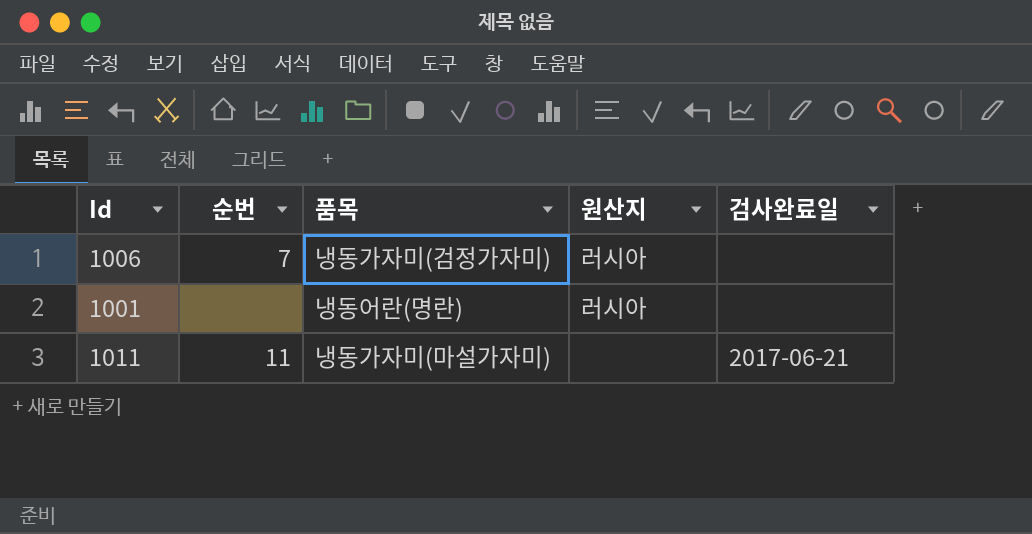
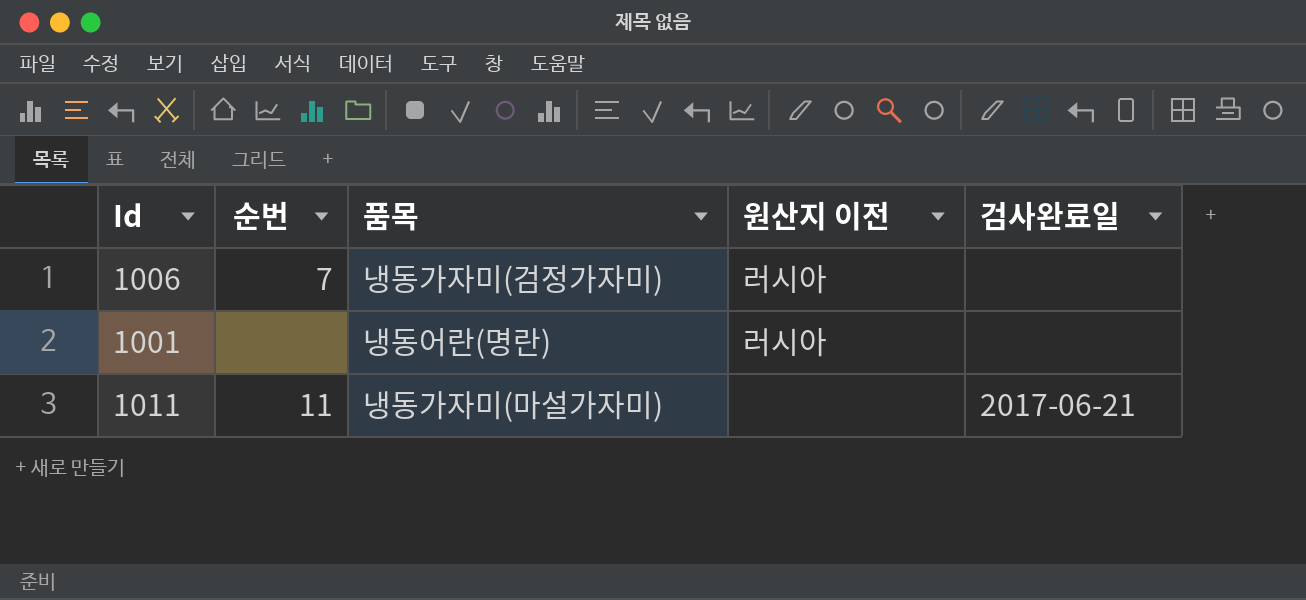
column name: 원산지 -> 원산지 이전

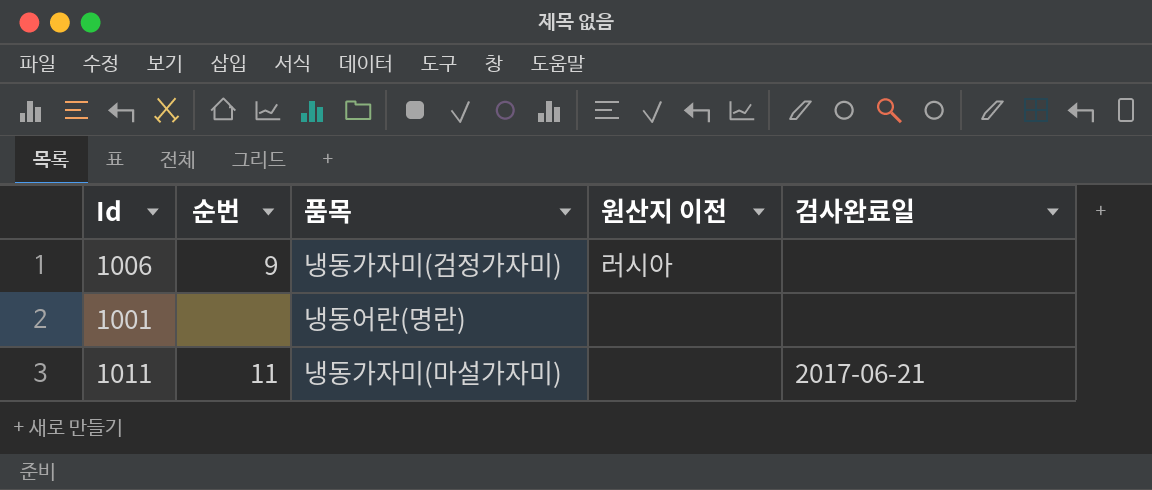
1006 | 순번: 7 -> 9
1001 | 원산지 이전: 러시아 -> none

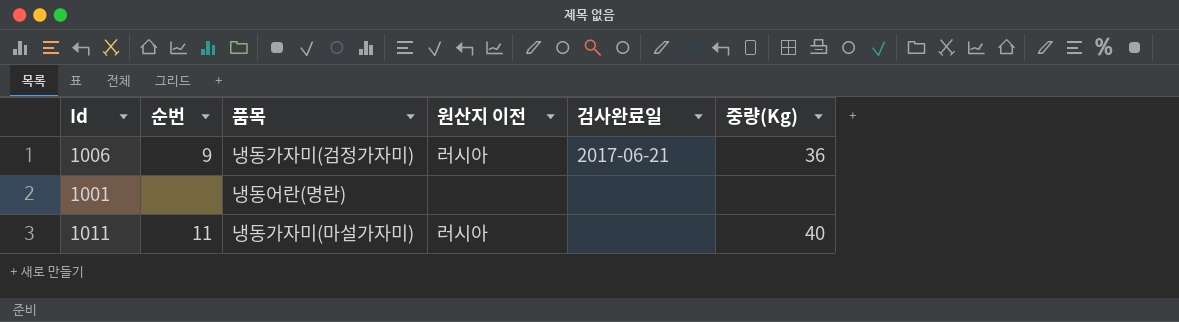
column 중량(Kg) | position: none -> 6
1006 | 검사완료일: none -> 2017-06-21
1011 | 원산지 이전: none -> 러시아
1011 | 검사완료일: 2017-06-21 -> none

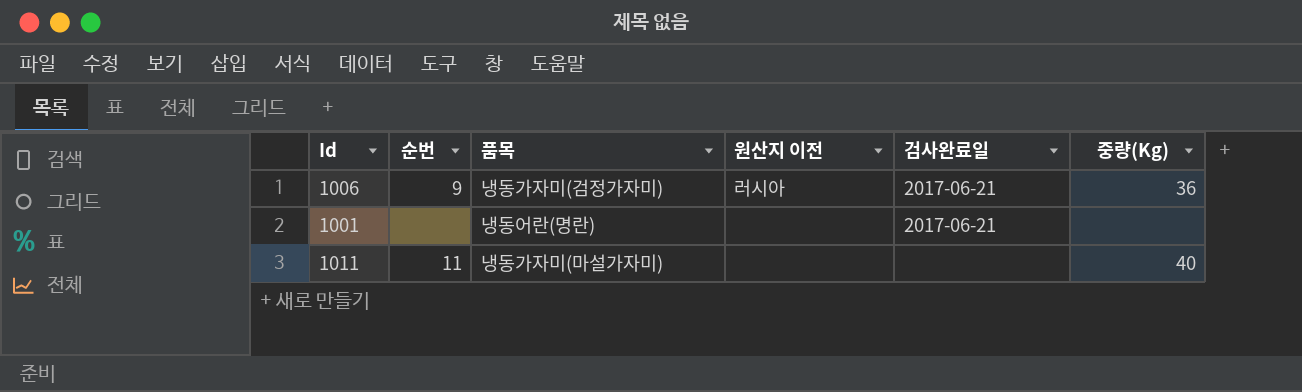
1001 | 검사완료일: none -> 2017-06-21
1011 | 원산지 이전: 러시아 -> none

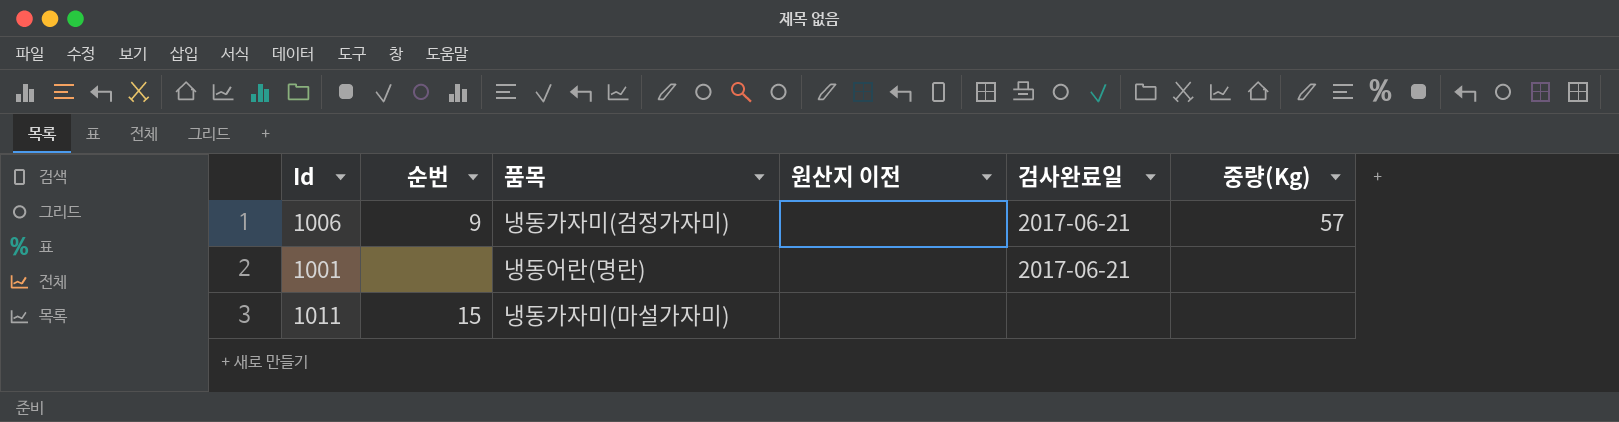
1006 | 원산지 이전: 러시아 -> none
1006 | 중량(Kg): 36 -> 57
1011 | 순번: 11 -> 15
1011 | 중량(Kg): 40 -> none

